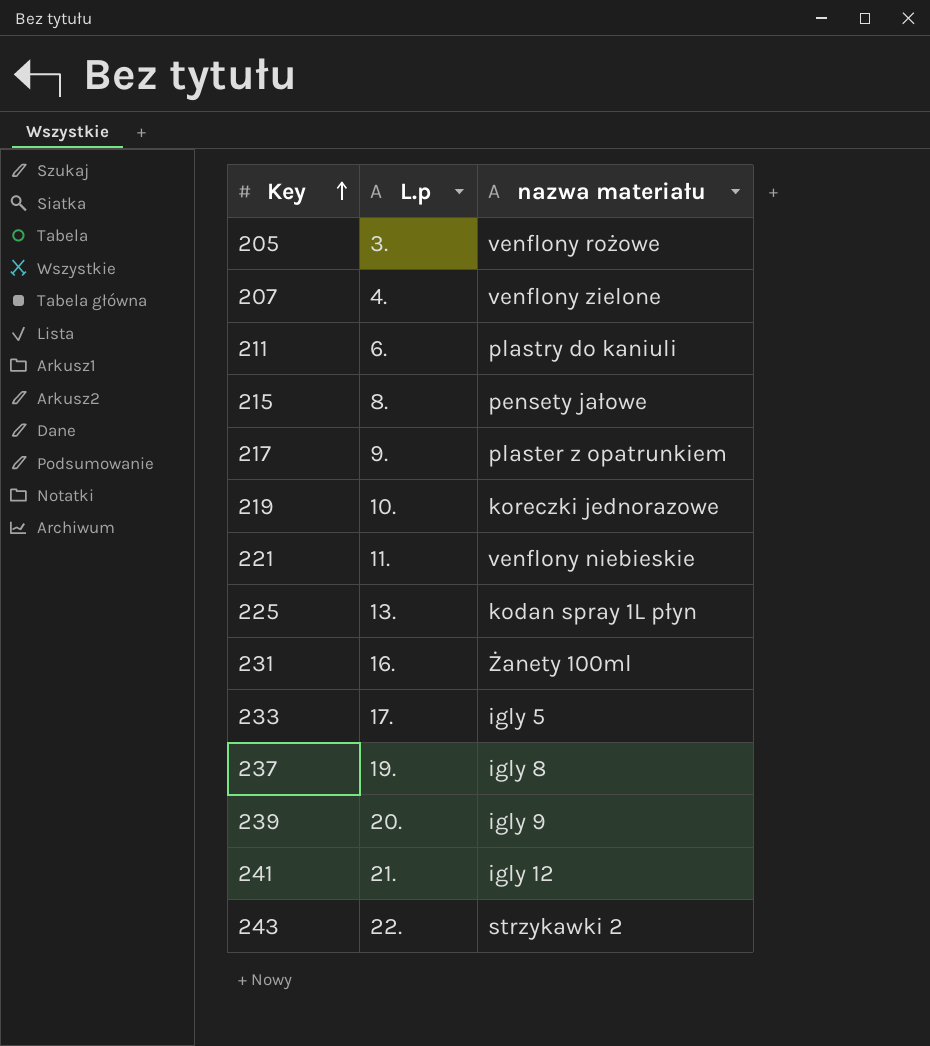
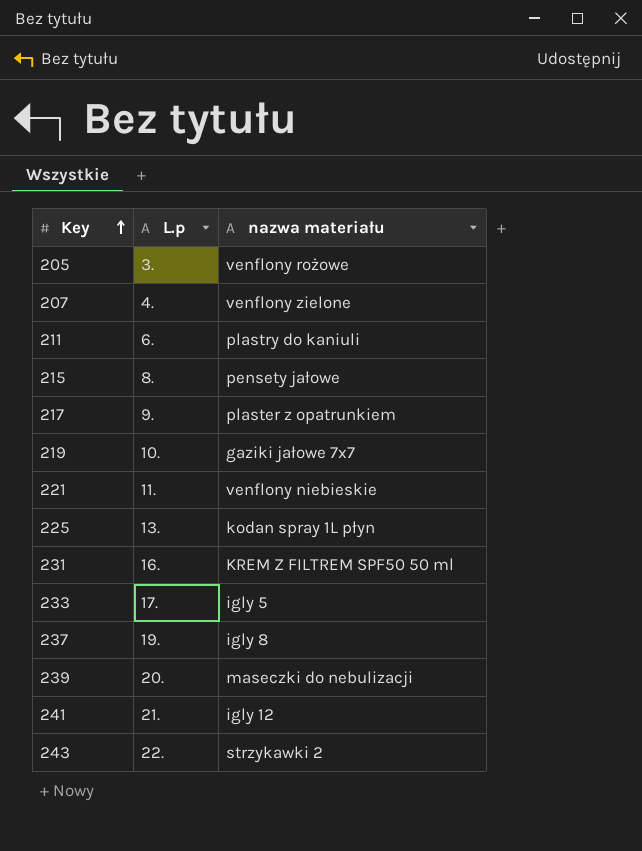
219 | nazwa materiału: koreczki jednorazowe -> gaziki jałowe 7x7
231 | nazwa materiału: Żanety 100ml -> KREM Z FILTREM SPF50 50 ml
239 | nazwa materiału: igly 9 -> maseczki do nebulizacji

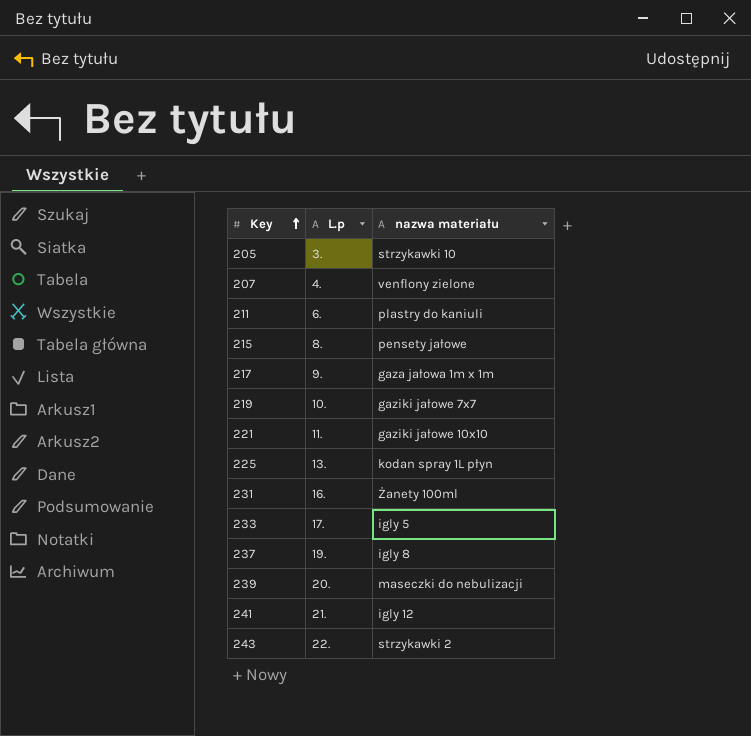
205 | nazwa materiału: venflony rożowe -> strzykawki 10
217 | nazwa materiału: plaster z opatrunkiem -> gaza jałowa 1m x 1m
221 | nazwa materiału: venflony niebieskie -> gaziki jałowe 10x10
231 | nazwa materiału: KREM Z FILTREM SPF50 50 ml -> Żanety 100ml

